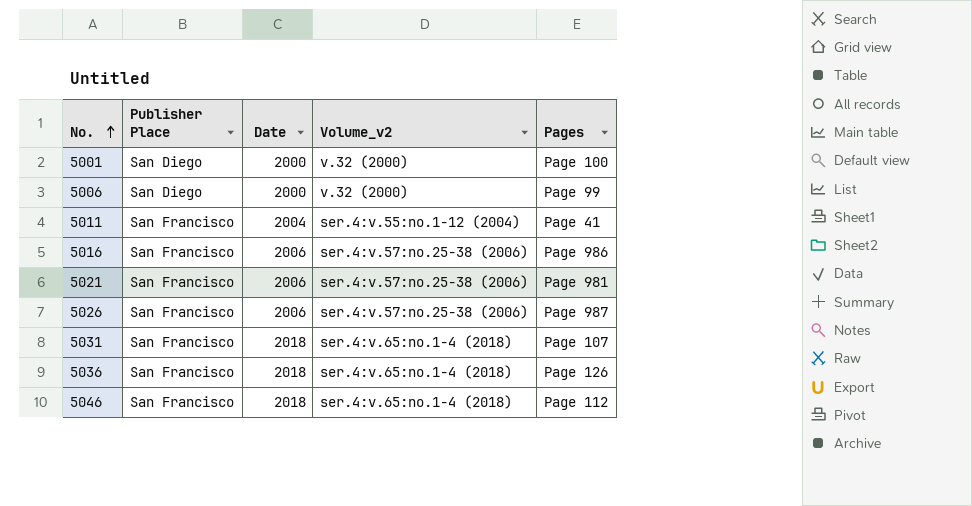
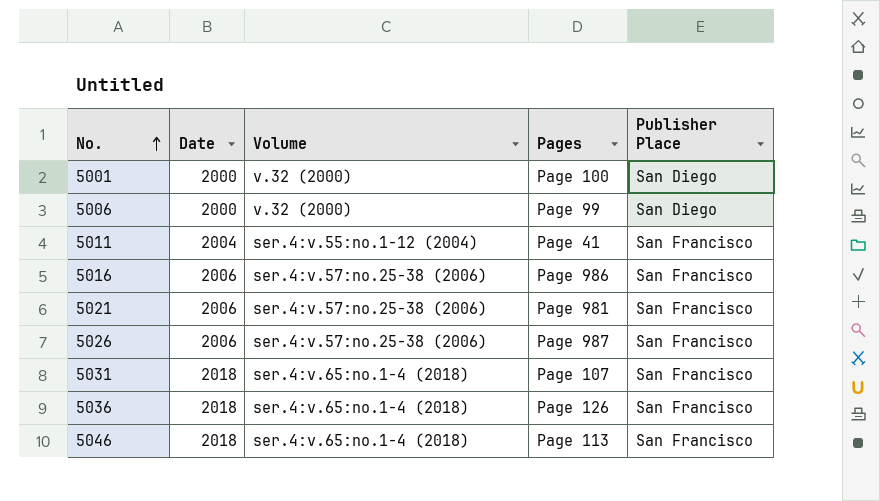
column name: Volume_v2 -> Volume
column Publisher Place | position: 2 -> 5
5046 | Pages: Page 112 -> Page 113

